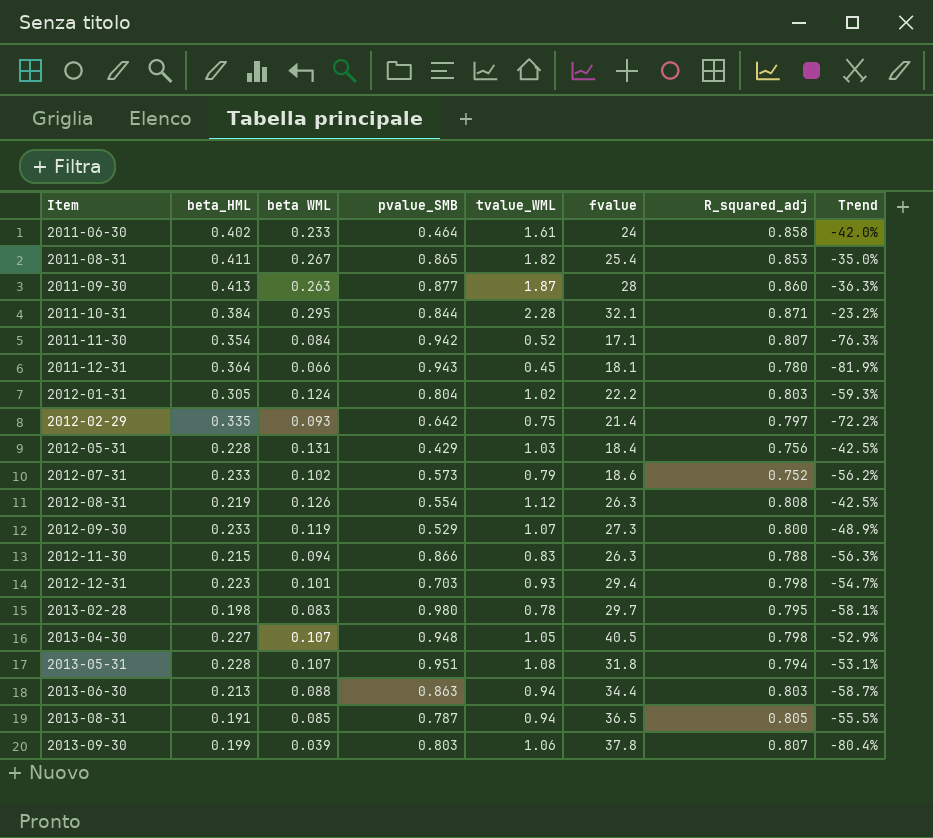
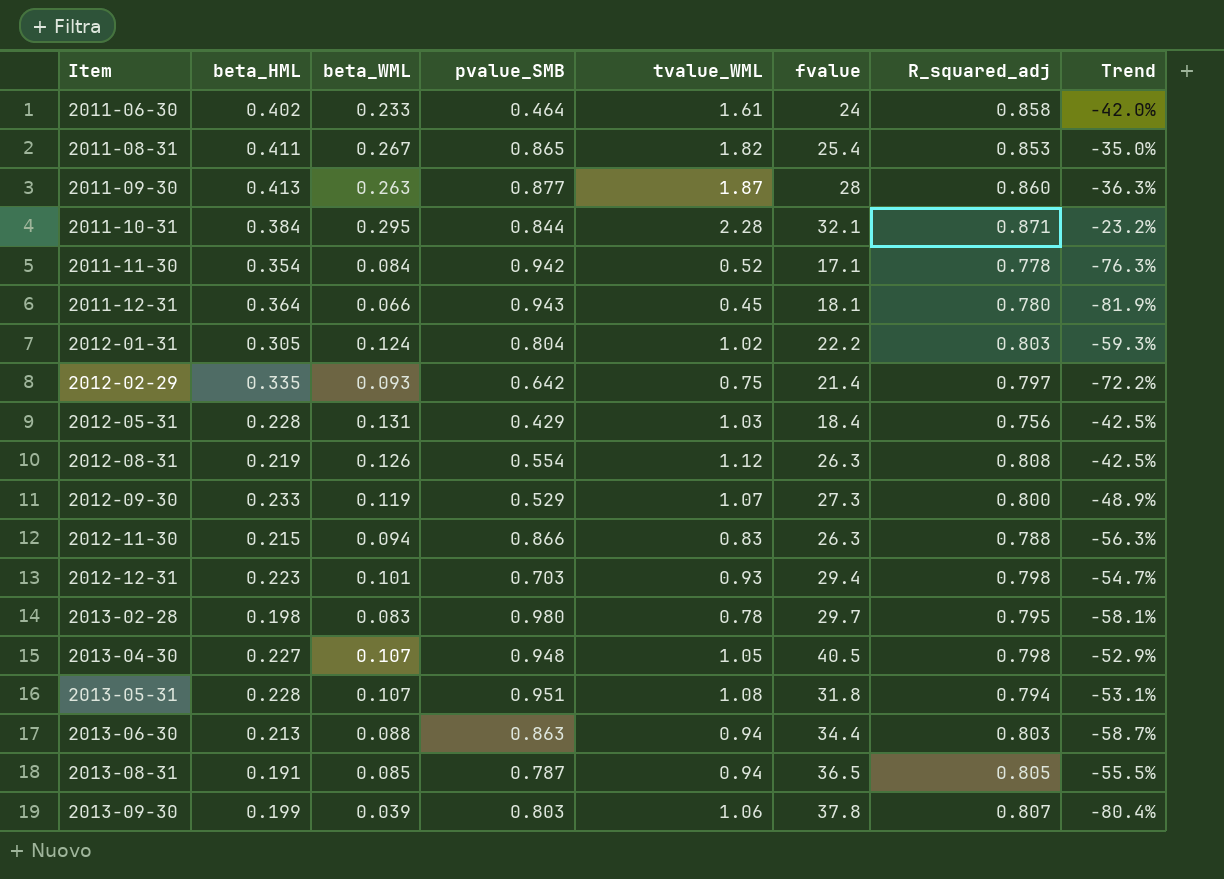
column name: beta WML -> beta_WML
row 2012-07-31: 0.233 | 0.102 | 0.573 | 0.79 | 18.6 | 0.752 | -56.2% -> none
2011-11-30 | R_squared_adj: 0.807 -> 0.778

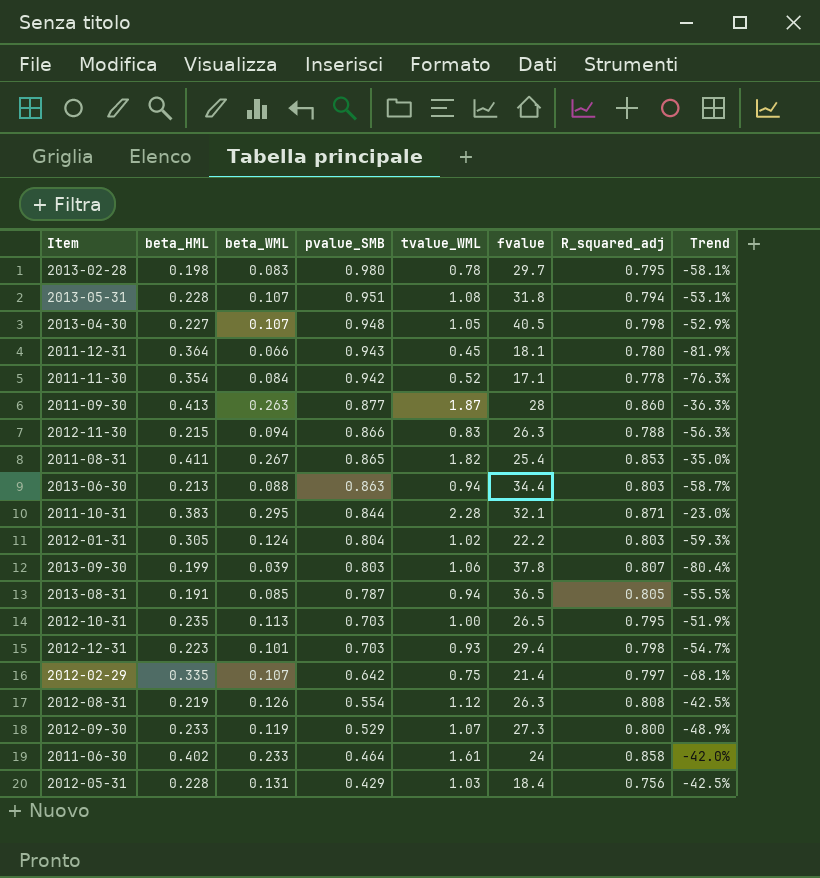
row order: Item ascending -> pvalue_SMB descending
2011-10-31 | beta_HML: 0.384 -> 0.383
2011-10-31 | Trend: -23.2% -> -23.0%
row 2012-10-31: none -> 0.235 | 0.113 | 0.703 | 1.00 | 26.5 | 0.795 | -51.9%
2012-02-29 | beta_WML: 0.093 -> 0.107
2012-02-29 | Trend: -72.2% -> -68.1%

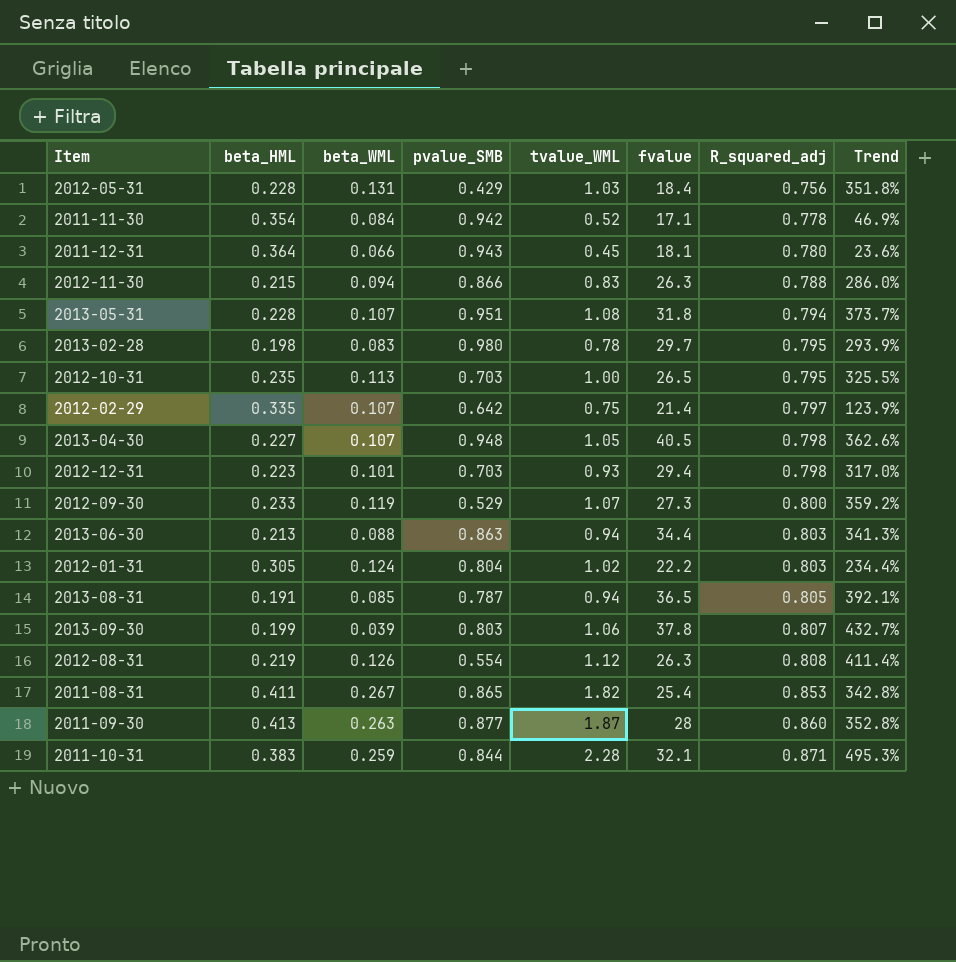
row order: pvalue_SMB descending -> R_squared_adj ascending
column Trend | formula: ([beta_WML] - [beta_HML]) / [beta_HML] -> ([tvalue_WML] - [beta_HML]) / [beta_HML]
row 2011-06-30: 0.402 | 0.233 | 0.464 | 1.61 | 24 | 0.858 | -42.0% -> none
2011-10-31 | beta_WML: 0.295 -> 0.259

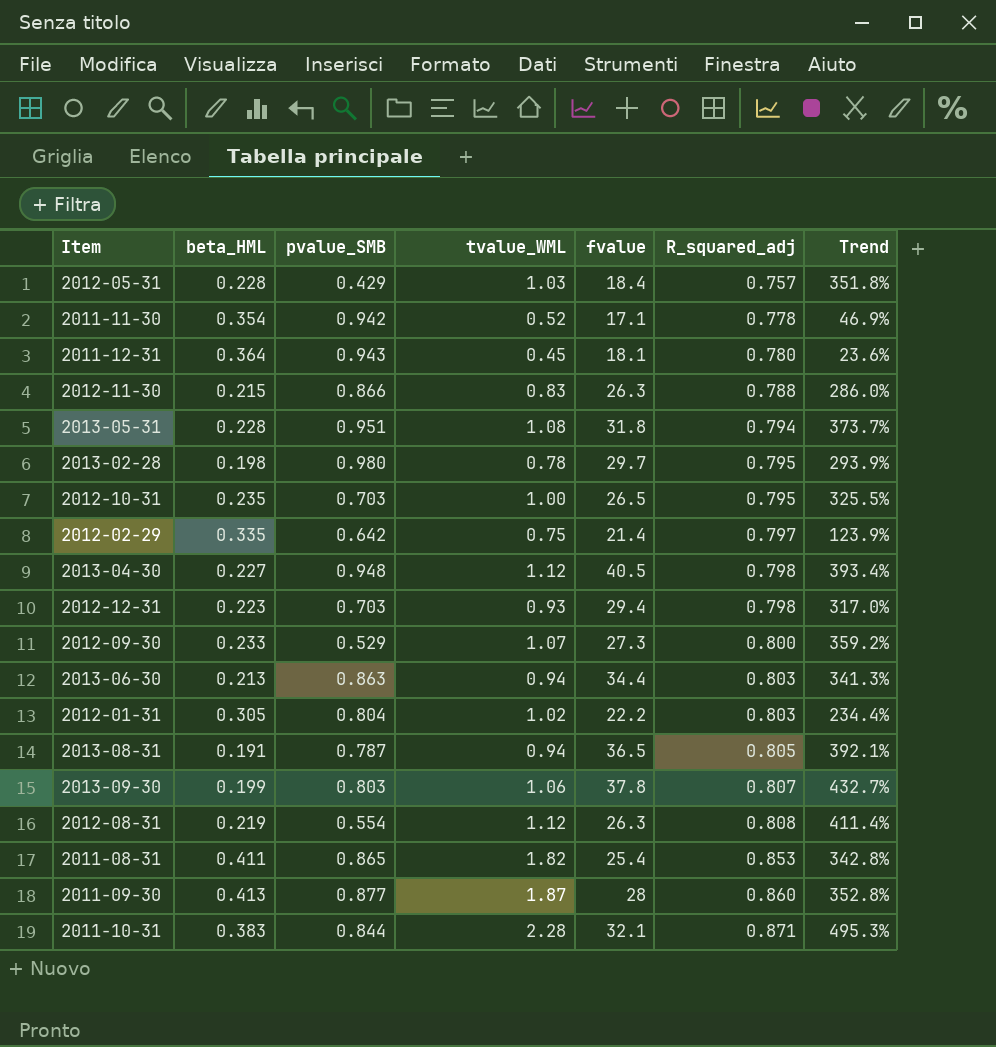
column beta_WML | position: 3 -> none
2012-05-31 | R_squared_adj: 0.756 -> 0.757
2013-04-30 | tvalue_WML: 1.05 -> 1.12
2013-04-30 | Trend: 362.6% -> 393.4%

